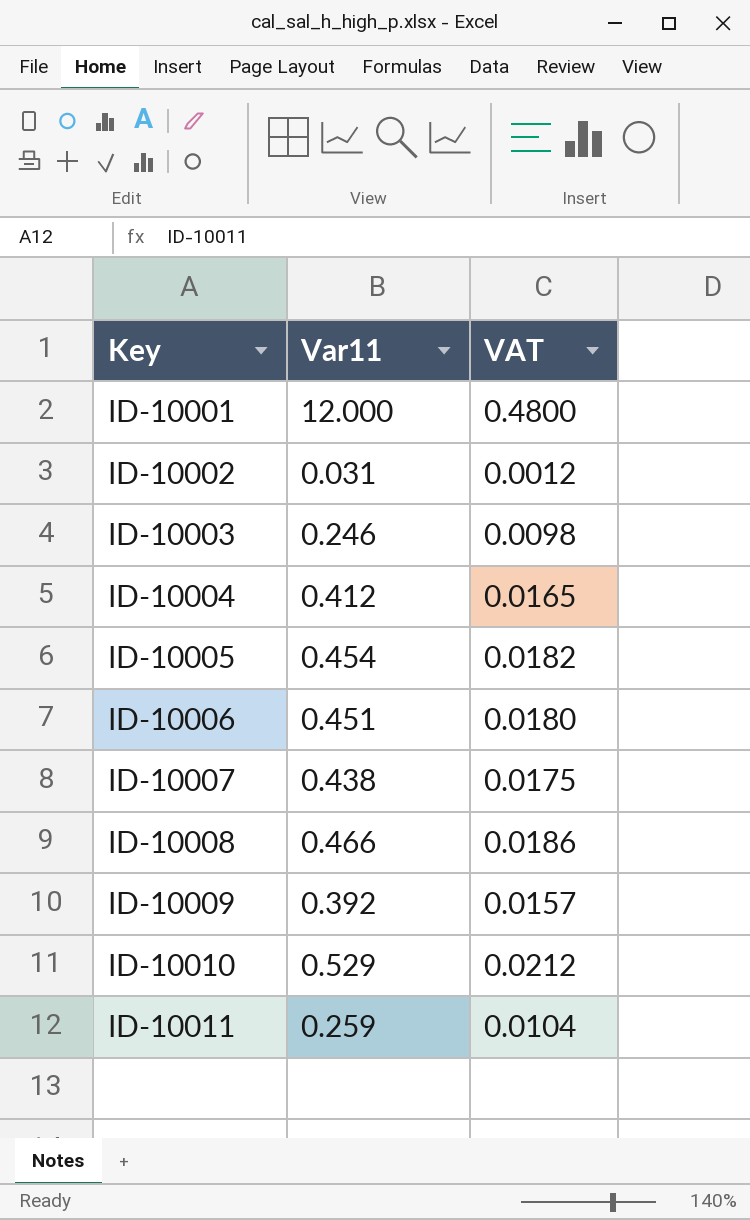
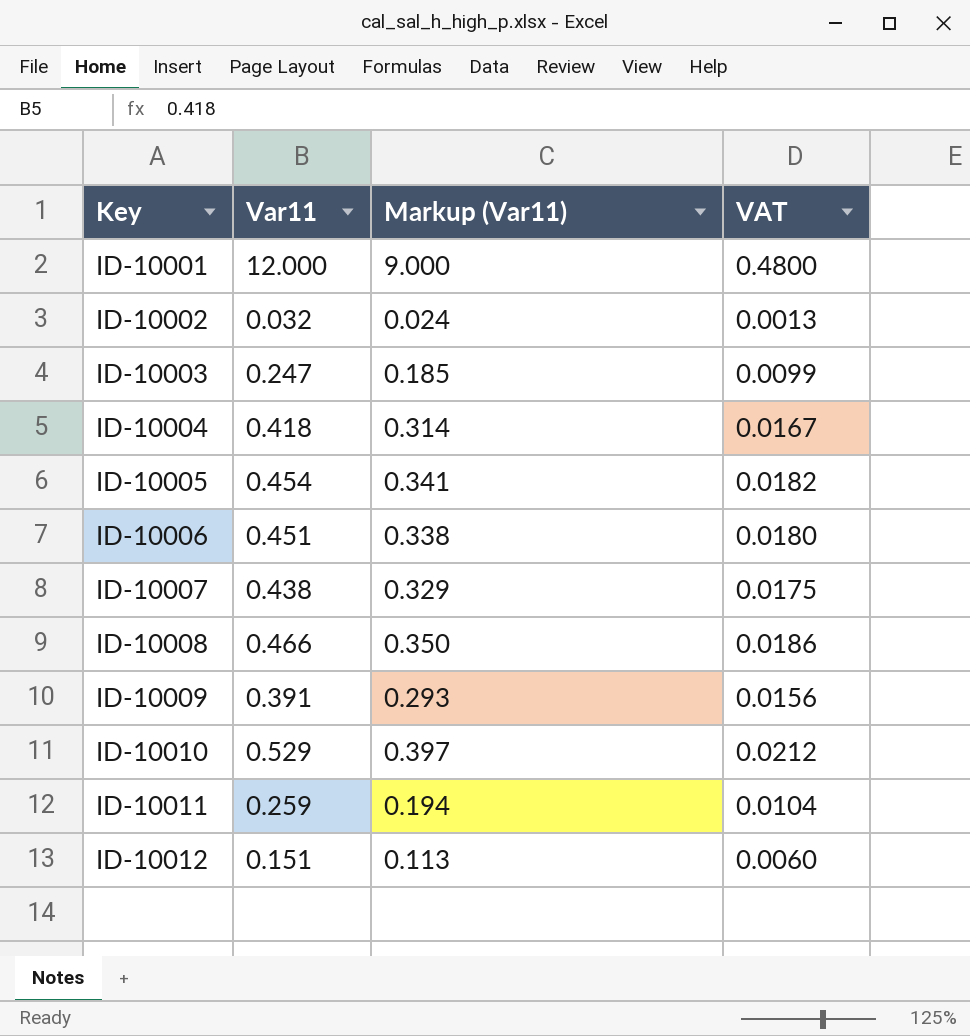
column Markup (Var11) | formula: none -> [Var11] * 0.75
ID-10002 | Var11: 0.031 -> 0.032
ID-10002 | VAT: 0.0012 -> 0.0013
ID-10003 | Var11: 0.246 -> 0.247
ID-10003 | VAT: 0.0098 -> 0.0099
ID-10004 | Var11: 0.412 -> 0.418
ID-10004 | VAT: 0.0165 -> 0.0167
ID-10009 | Var11: 0.392 -> 0.391
ID-10009 | VAT: 0.0157 -> 0.0156
row ID-10012: none -> 0.151 | 0.113 | 0.0060

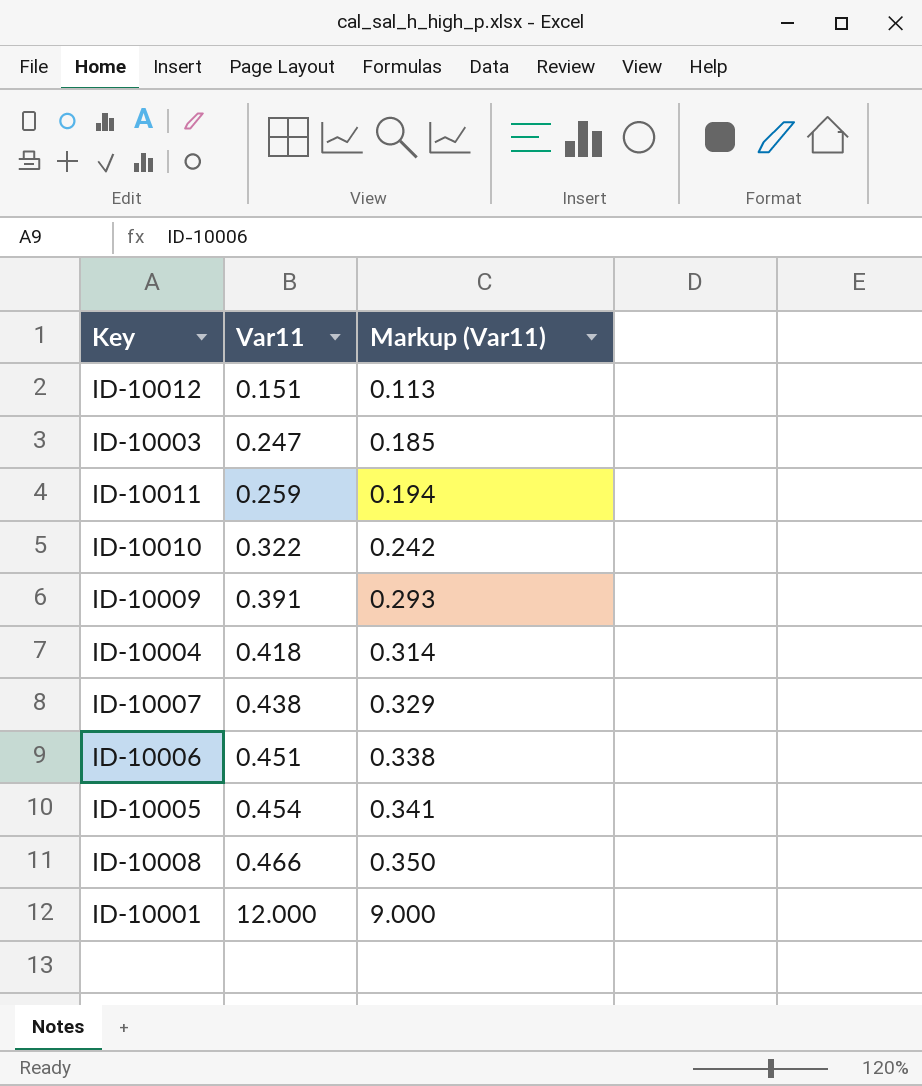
row order: Key ascending -> Var11 ascending
column VAT | formula: [Var11] * 0.04 -> none
row ID-10002: 0.032 | 0.024 | 0.0013 -> none
ID-10010 | Var11: 0.529 -> 0.322
ID-10010 | Markup (Var11): 0.397 -> 0.242

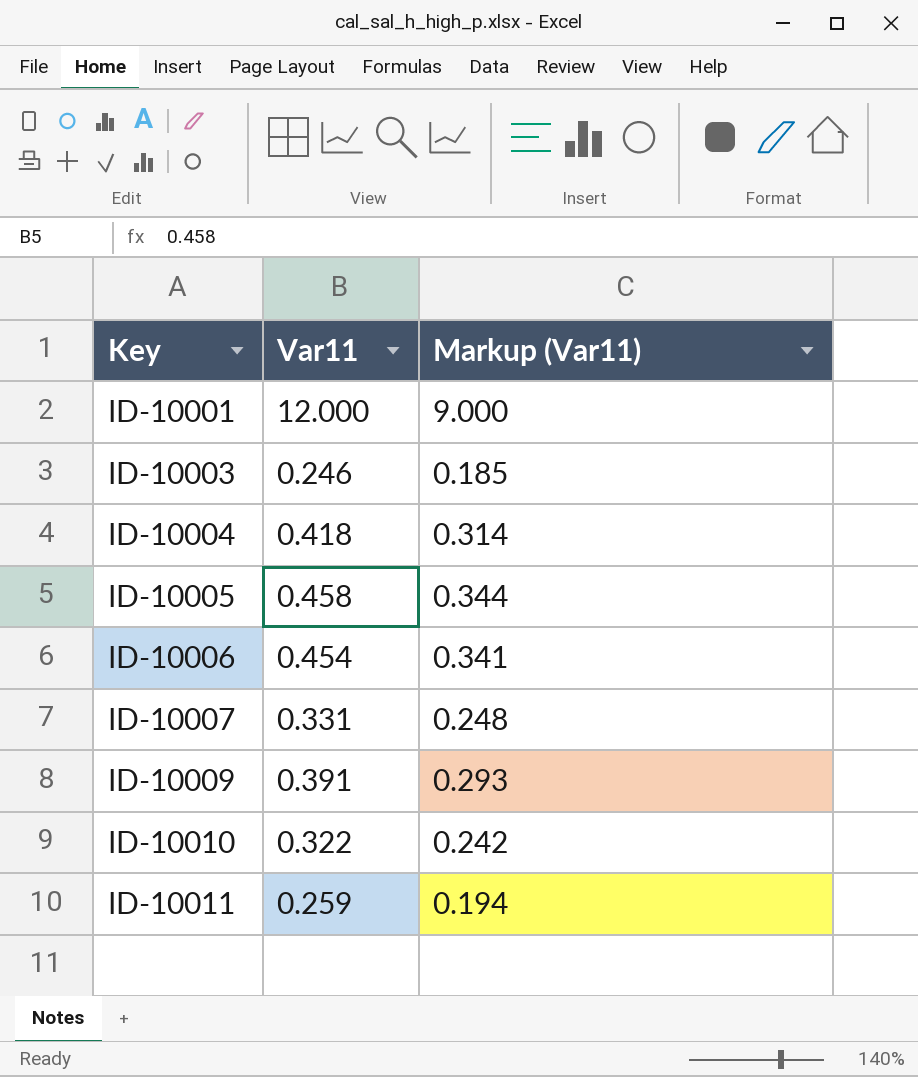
row order: Var11 ascending -> Key ascending
row ID-10012: 0.151 | 0.113 -> none
row ID-10008: 0.466 | 0.350 -> none
ID-10003 | Var11: 0.247 -> 0.246
ID-10005 | Var11: 0.454 -> 0.458
ID-10005 | Markup (Var11): 0.341 -> 0.344
ID-10006 | Var11: 0.451 -> 0.454
ID-10006 | Markup (Var11): 0.338 -> 0.341
ID-10007 | Var11: 0.438 -> 0.331
ID-10007 | Markup (Var11): 0.329 -> 0.248

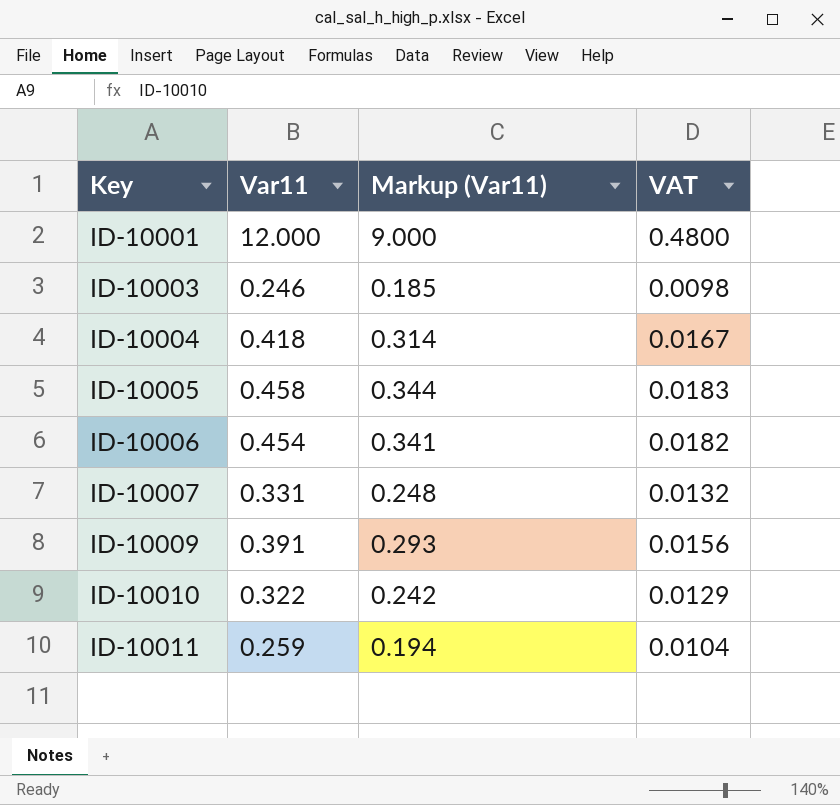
column VAT | formula: none -> [Var11] * 0.04

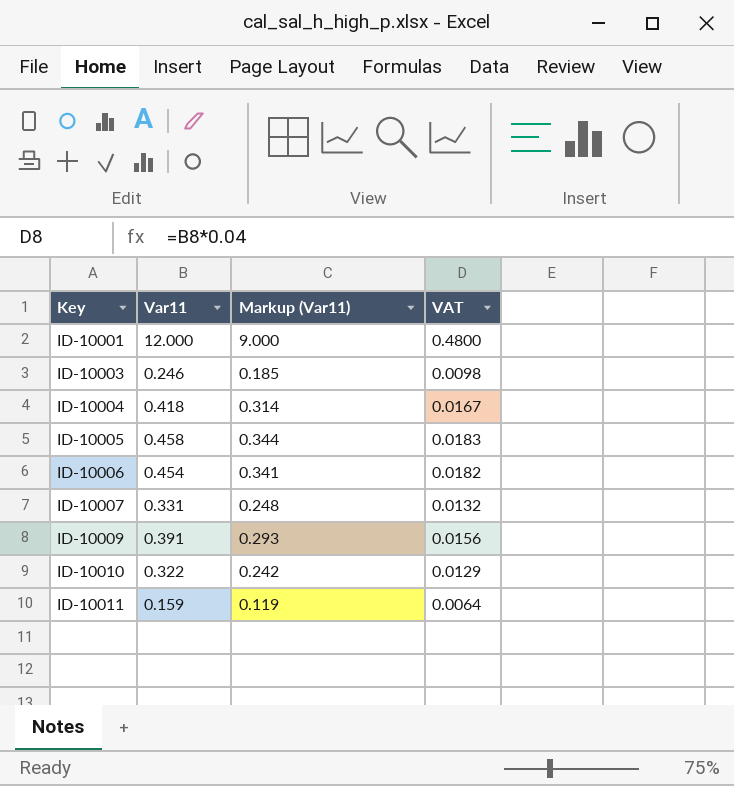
ID-10011 | Var11: 0.259 -> 0.159
ID-10011 | Markup (Var11): 0.194 -> 0.119
ID-10011 | VAT: 0.0104 -> 0.0064

